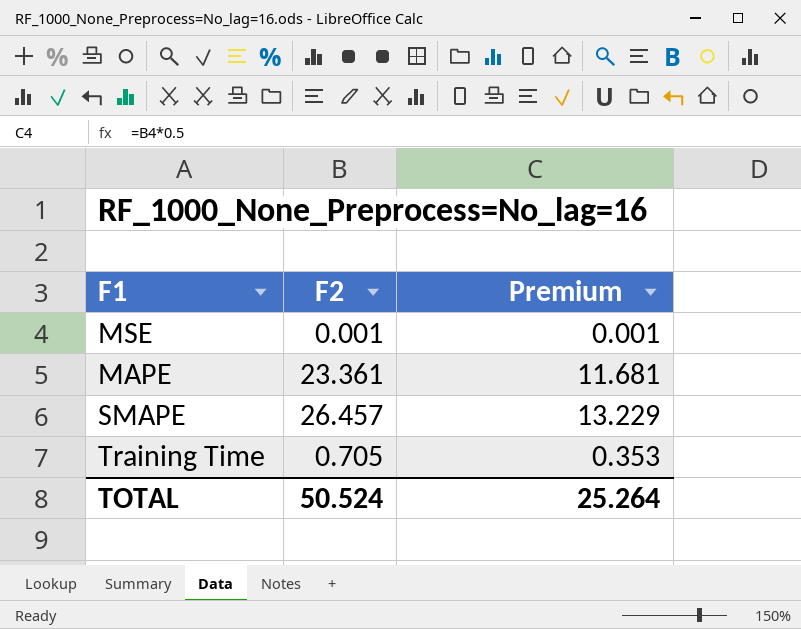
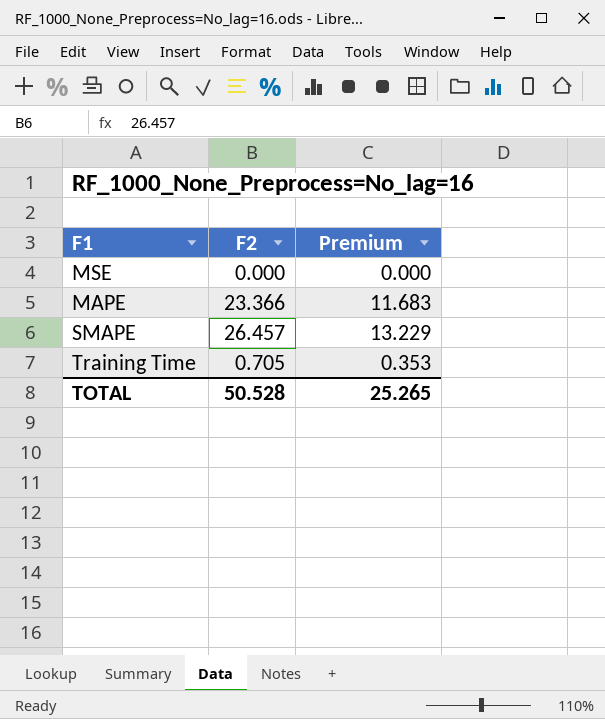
MSE | F2: 0.001 -> 0.000
MSE | Premium: 0.001 -> 0.000
MAPE | F2: 23.361 -> 23.366
MAPE | Premium: 11.681 -> 11.683
TOTAL | F2: 50.524 -> 50.528
TOTAL | Premium: 25.264 -> 25.265

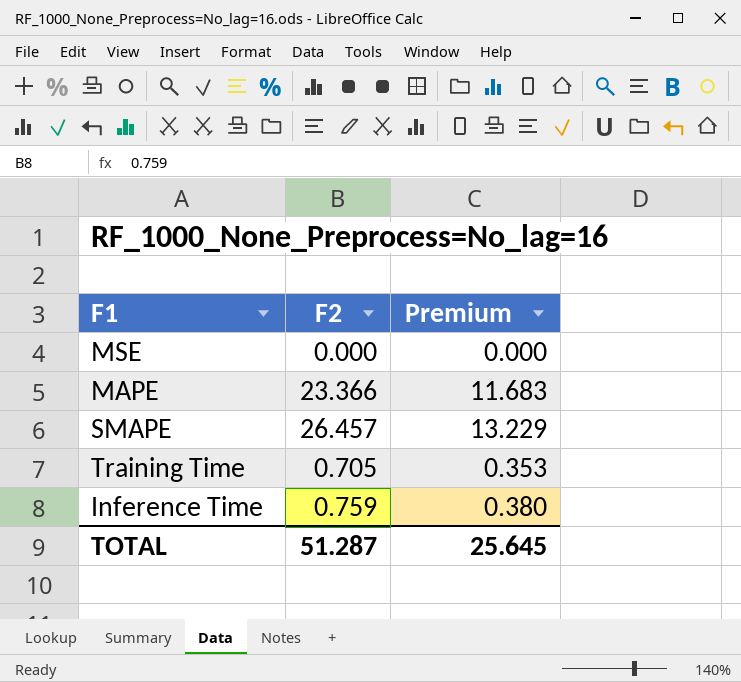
row Inference Time: none -> 0.759 | 0.380
TOTAL | F2: 50.528 -> 51.287
TOTAL | Premium: 25.265 -> 25.645

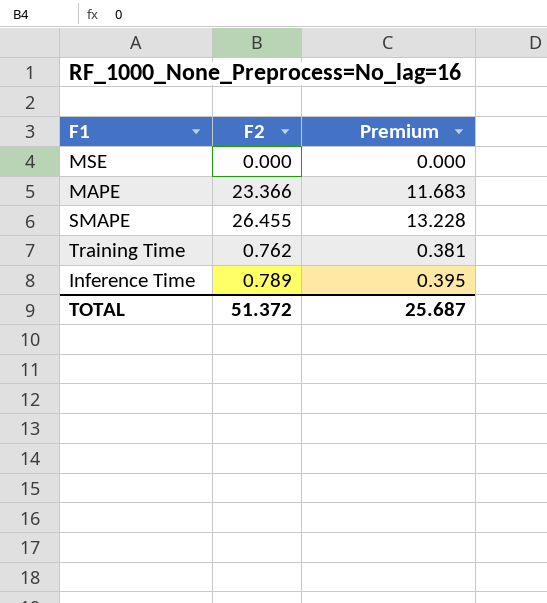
SMAPE | F2: 26.457 -> 26.455
SMAPE | Premium: 13.229 -> 13.228
Training Time | F2: 0.705 -> 0.762
Training Time | Premium: 0.353 -> 0.381
Inference Time | F2: 0.759 -> 0.789
Inference Time | Premium: 0.380 -> 0.395
TOTAL | F2: 51.287 -> 51.372
TOTAL | Premium: 25.645 -> 25.687

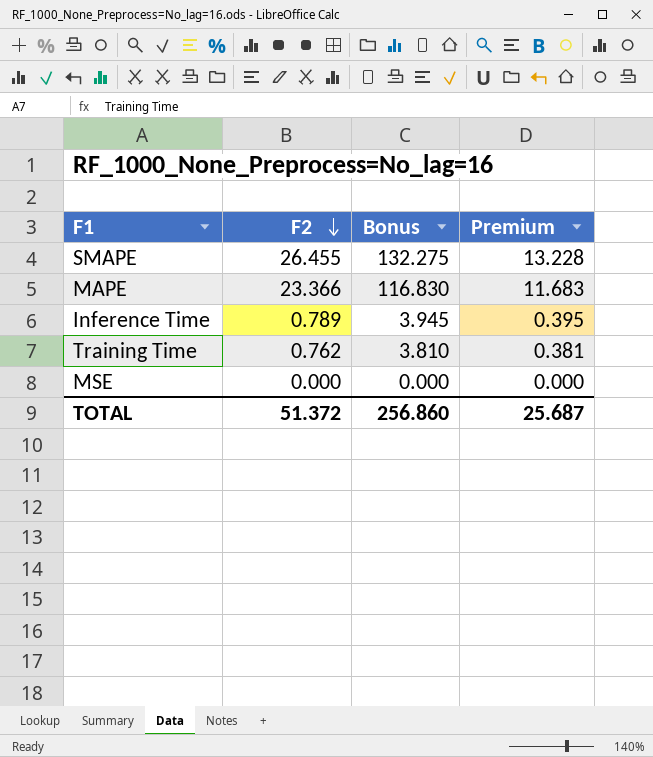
row order: none -> F2 descending
column Bonus | formula: none -> [F2] * 5

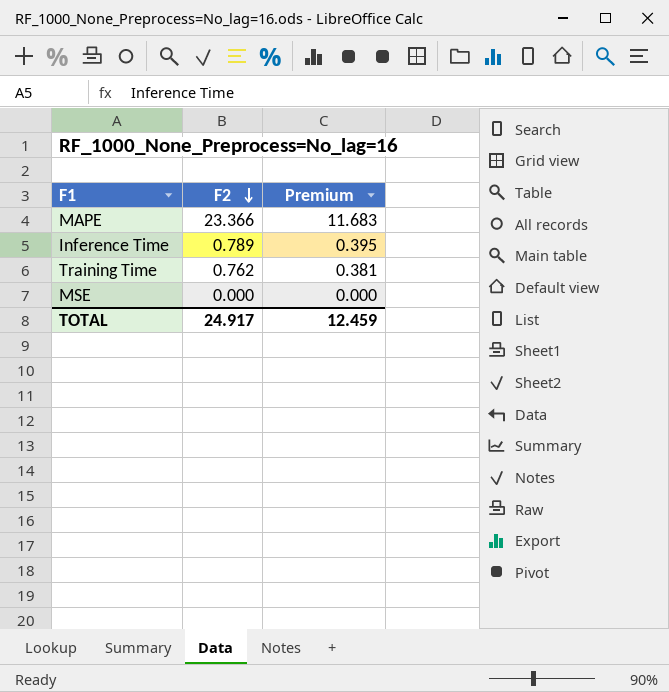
column Bonus | formula: [F2] * 5 -> none
row SMAPE: 26.455 | 132.275 | 13.228 -> none
TOTAL | F2: 51.372 -> 24.917
TOTAL | Premium: 25.687 -> 12.459

